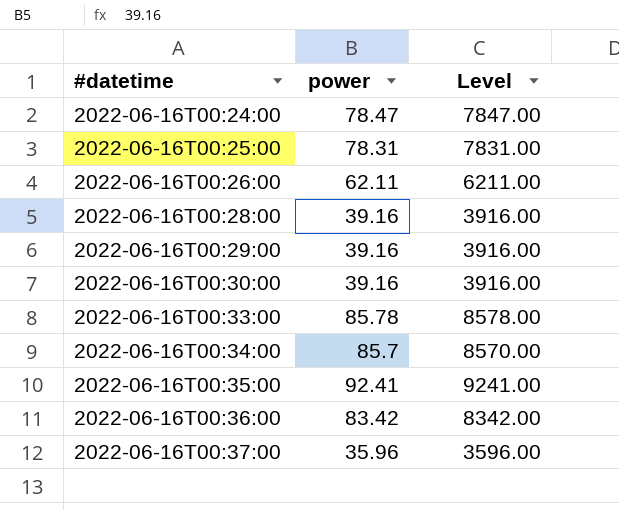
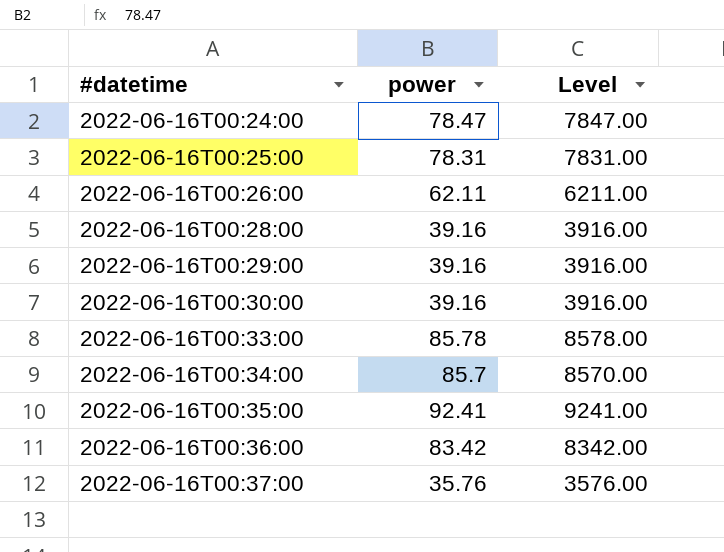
2022-06-16T00:37:00 | power: 35.96 -> 35.76
2022-06-16T00:37:00 | Level: 3596.00 -> 3576.00

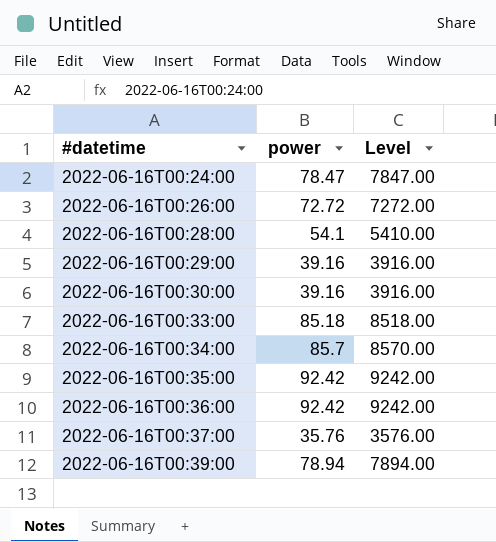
row 2022-06-16T00:25:00: 78.31 | 7831.00 -> none
2022-06-16T00:26:00 | power: 62.11 -> 72.72
2022-06-16T00:26:00 | Level: 6211.00 -> 7272.00
2022-06-16T00:28:00 | power: 39.16 -> 54.1
2022-06-16T00:28:00 | Level: 3916.00 -> 5410.00
2022-06-16T00:33:00 | power: 85.78 -> 85.18
2022-06-16T00:33:00 | Level: 8578.00 -> 8518.00
2022-06-16T00:35:00 | power: 92.41 -> 92.42
2022-06-16T00:35:00 | Level: 9241.00 -> 9242.00
2022-06-16T00:36:00 | power: 83.42 -> 92.42
2022-06-16T00:36:00 | Level: 8342.00 -> 9242.00
row 2022-06-16T00:39:00: none -> 78.94 | 7894.00

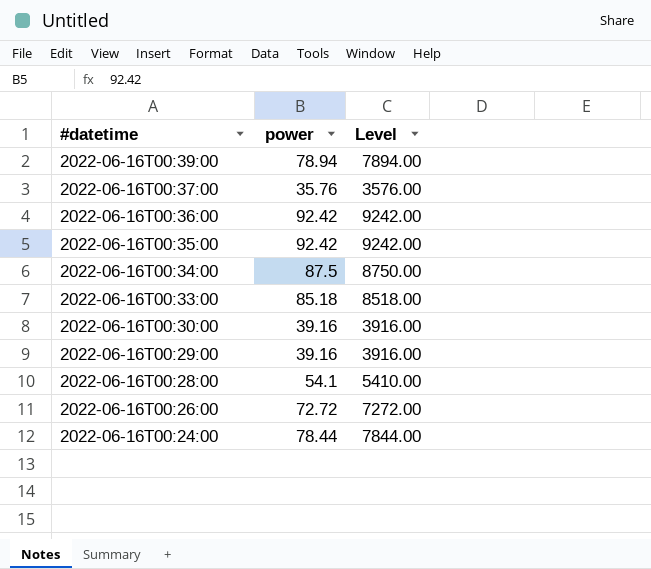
row order: #datetime ascending -> #datetime descending
2022-06-16T00:34:00 | power: 85.7 -> 87.5
2022-06-16T00:34:00 | Level: 8570.00 -> 8750.00
2022-06-16T00:24:00 | power: 78.47 -> 78.44
2022-06-16T00:24:00 | Level: 7847.00 -> 7844.00

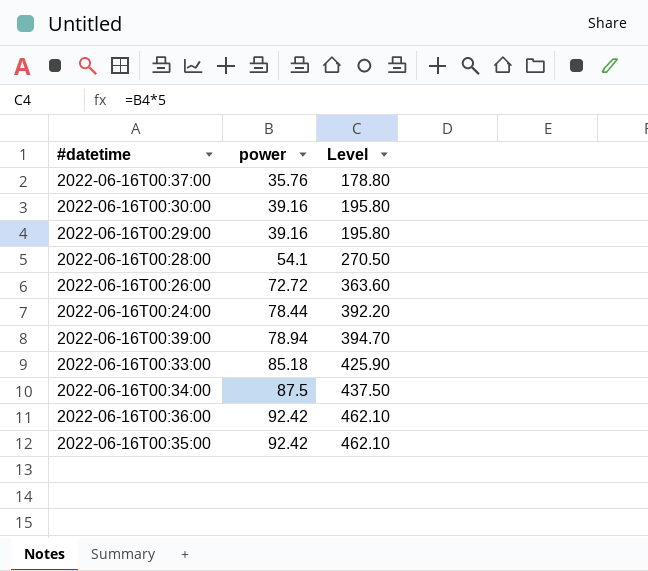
row order: #datetime descending -> power ascending
column Level | formula: [power] * 100 -> [power] * 5

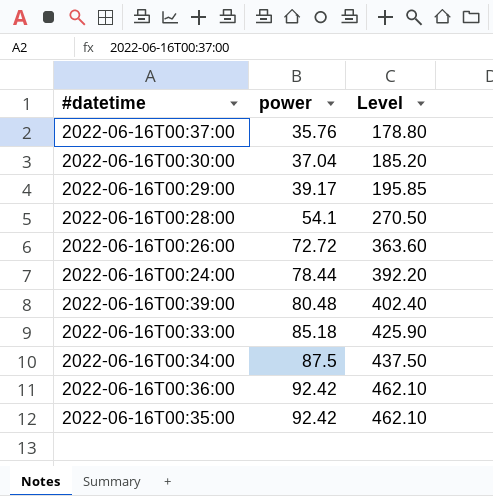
2022-06-16T00:30:00 | power: 39.16 -> 37.04
2022-06-16T00:30:00 | Level: 195.80 -> 185.20
2022-06-16T00:29:00 | power: 39.16 -> 39.17
2022-06-16T00:29:00 | Level: 195.80 -> 195.85
2022-06-16T00:39:00 | power: 78.94 -> 80.48
2022-06-16T00:39:00 | Level: 394.70 -> 402.40

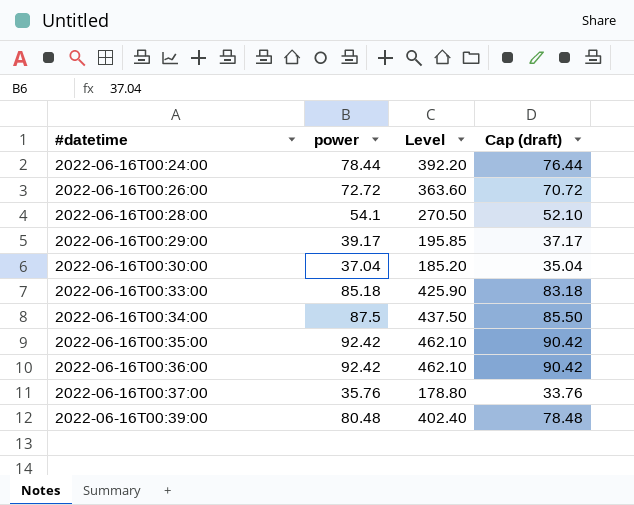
row order: power ascending -> #datetime ascending
column Cap (draft) | formula: none -> [power] - 2

